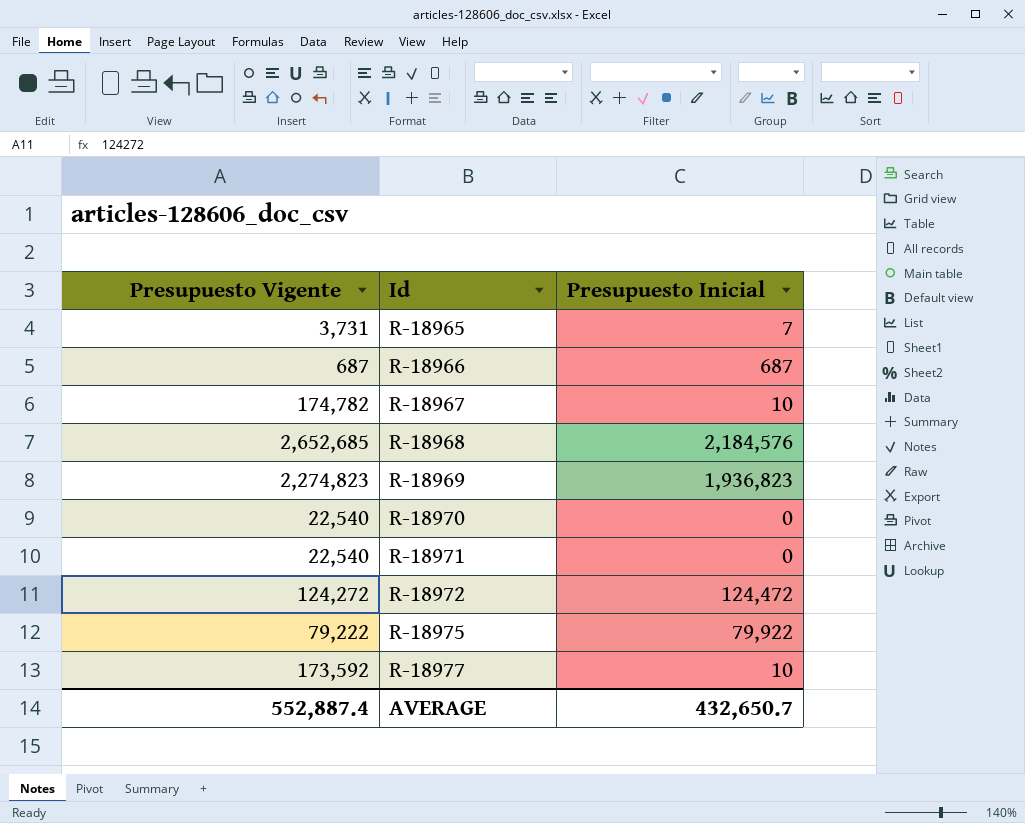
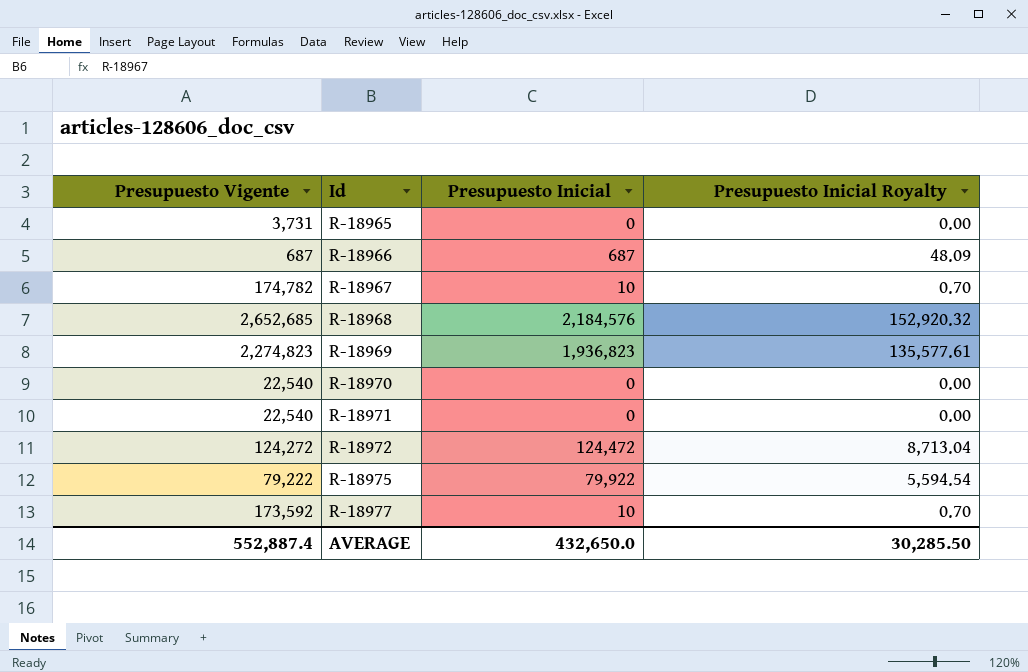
column Presupuesto Inicial Royalty | formula: none -> [Presupuesto Inicial] * 0.07
R-18965 | Presupuesto Inicial: 7 -> 0
AVERAGE | Presupuesto Inicial: 432,650.7 -> 432,650.0

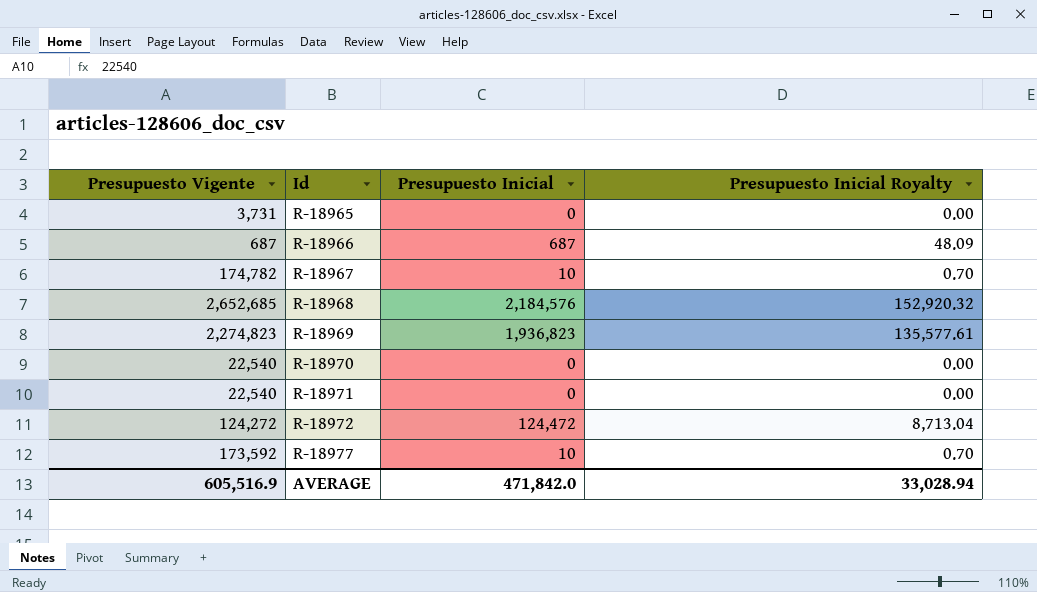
row R-18975: 79,222 | 79,922 | 5,594.54 -> none
AVERAGE | Presupuesto Vigente: 552,887.4 -> 605,516.9
AVERAGE | Presupuesto Inicial: 432,650.0 -> 471,842.0
AVERAGE | Presupuesto Inicial Royalty: 30,285.50 -> 33,028.94

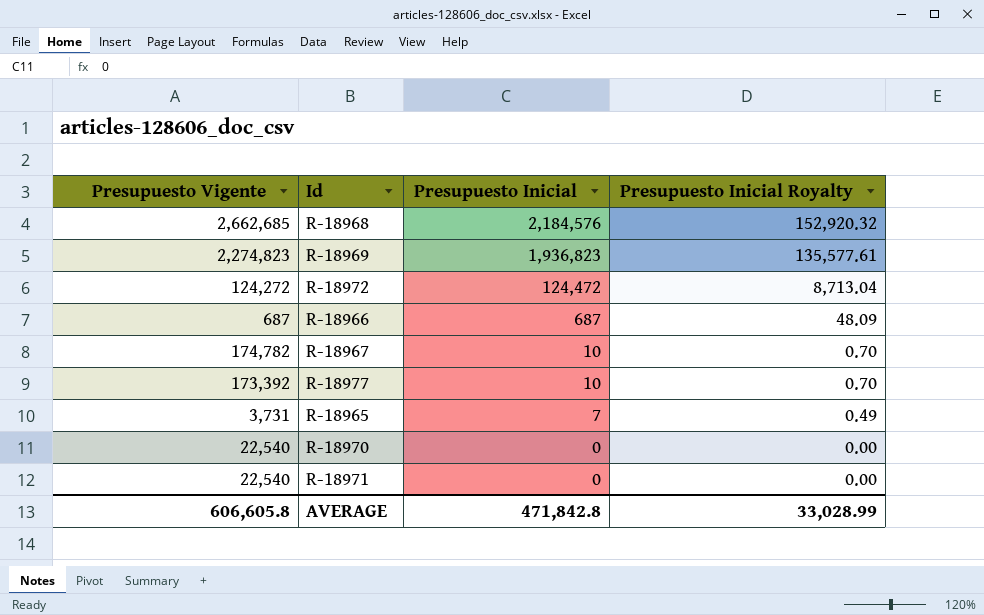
row order: Id ascending -> Presupuesto Inicial descending
R-18968 | Presupuesto Vigente: 2,652,685 -> 2,662,685
R-18977 | Presupuesto Vigente: 173,592 -> 173,392
R-18965 | Presupuesto Inicial: 0 -> 7
R-18965 | Presupuesto Inicial Royalty: 0.00 -> 0.49
AVERAGE | Presupuesto Vigente: 605,516.9 -> 606,605.8
AVERAGE | Presupuesto Inicial: 471,842.0 -> 471,842.8
AVERAGE | Presupuesto Inicial Royalty: 33,028.94 -> 33,028.99

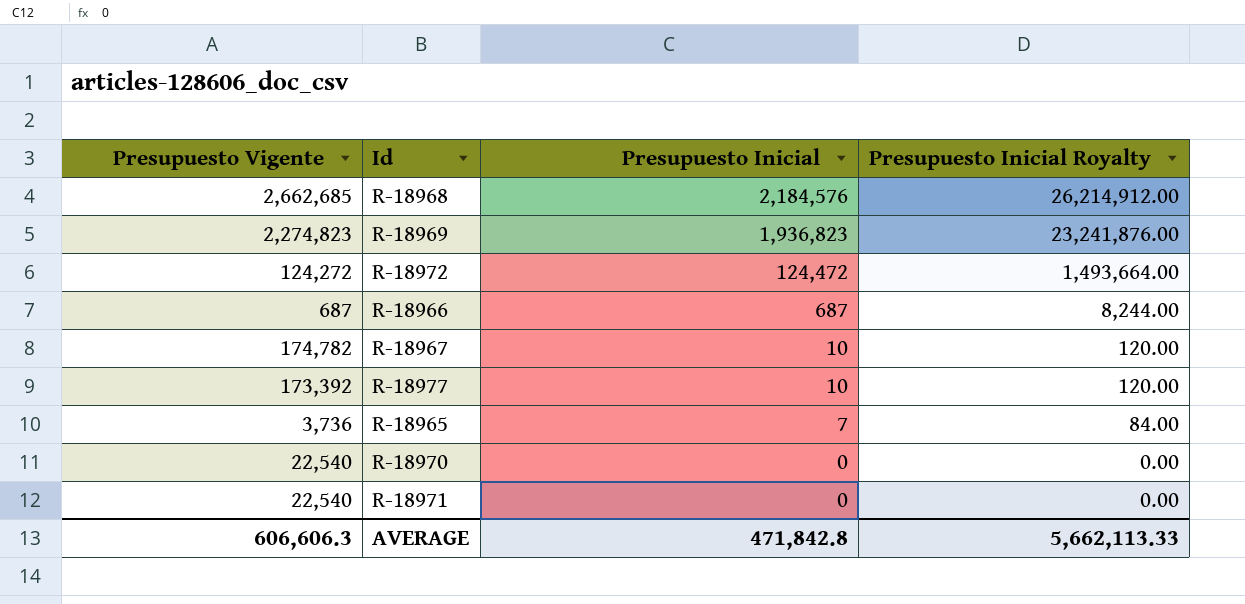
column Presupuesto Inicial Royalty | formula: [Presupuesto Inicial] * 0.07 -> [Presupuesto Inicial] * 12
R-18965 | Presupuesto Vigente: 3,731 -> 3,736
AVERAGE | Presupuesto Vigente: 606,605.8 -> 606,606.3
AVERAGE | Presupuesto Inicial Royalty: 33,028.99 -> 5,662,113.33

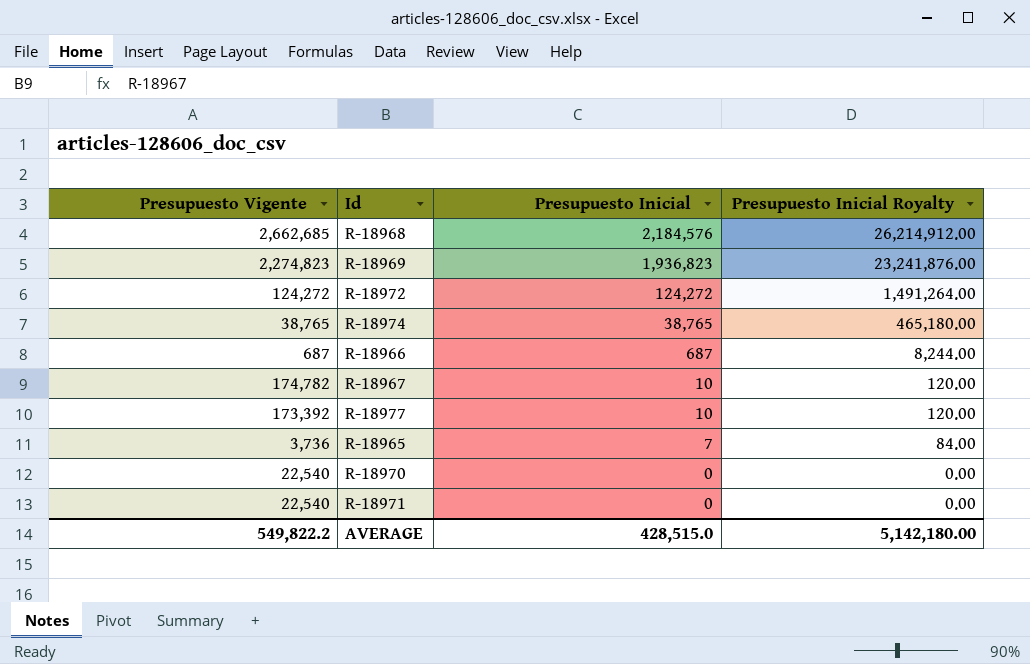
R-18972 | Presupuesto Inicial: 124,472 -> 124,272
R-18972 | Presupuesto Inicial Royalty: 1,493,664.00 -> 1,491,264.00
row R-18974: none -> 38,765 | 38,765 | 465,180.00
AVERAGE | Presupuesto Vigente: 606,606.3 -> 549,822.2
AVERAGE | Presupuesto Inicial: 471,842.8 -> 428,515.0
AVERAGE | Presupuesto Inicial Royalty: 5,662,113.33 -> 5,142,180.00

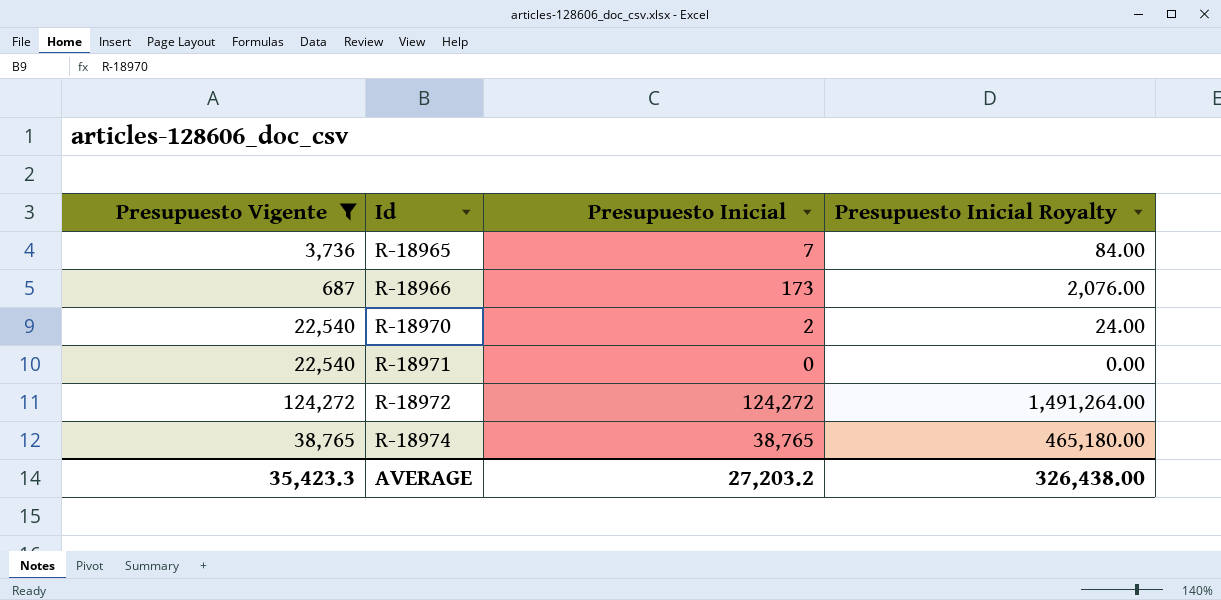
filter: none -> Presupuesto Vigente <= 124,272
row order: Presupuesto Inicial descending -> Id ascending
R-18966 | Presupuesto Inicial: 687 -> 173
R-18966 | Presupuesto Inicial Royalty: 8,244.00 -> 2,076.00
R-18970 | Presupuesto Inicial: 0 -> 2
R-18970 | Presupuesto Inicial Royalty: 0.00 -> 24.00
AVERAGE | Presupuesto Vigente: 549,822.2 -> 35,423.3
AVERAGE | Presupuesto Inicial: 428,515.0 -> 27,203.2
AVERAGE | Presupuesto Inicial Royalty: 5,142,180.00 -> 326,438.00

